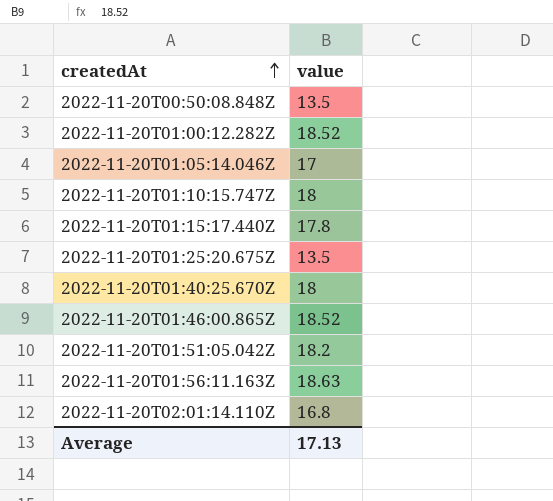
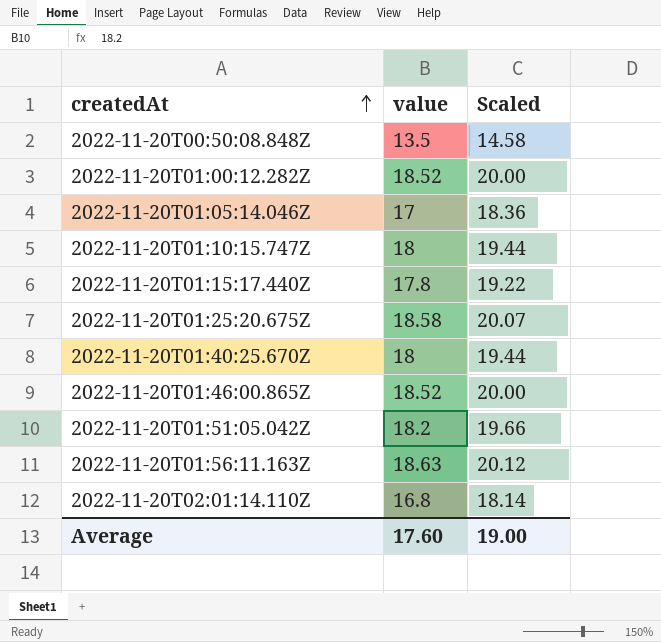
column Scaled | formula: none -> [value] * 1.08
2022-11-20T01:25:20.675Z | value: 13.5 -> 18.58
Average | value: 17.13 -> 17.60

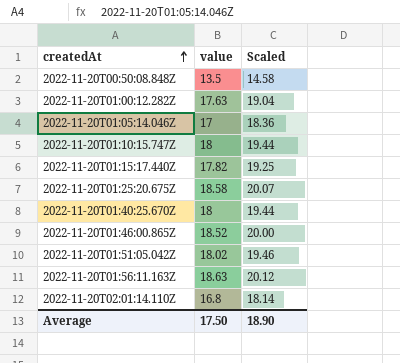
2022-11-20T01:00:12.282Z | value: 18.52 -> 17.63
2022-11-20T01:00:12.282Z | Scaled: 20.00 -> 19.04
2022-11-20T01:15:17.440Z | value: 17.8 -> 17.82
2022-11-20T01:15:17.440Z | Scaled: 19.22 -> 19.25
2022-11-20T01:51:05.042Z | value: 18.2 -> 18.02
2022-11-20T01:51:05.042Z | Scaled: 19.66 -> 19.46
Average | value: 17.60 -> 17.50
Average | Scaled: 19.00 -> 18.90

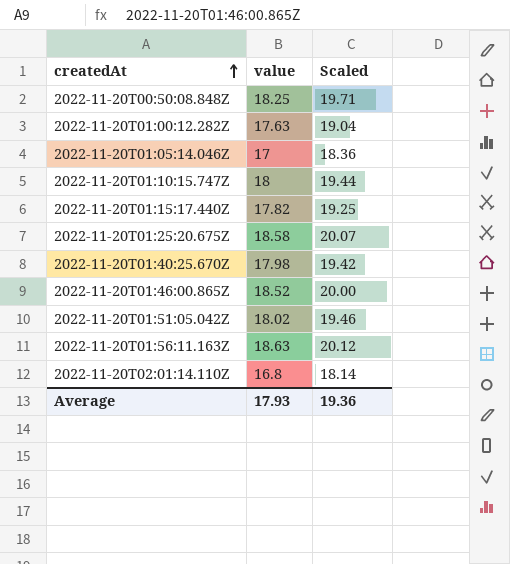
2022-11-20T00:50:08.848Z | value: 13.5 -> 18.25
2022-11-20T00:50:08.848Z | Scaled: 14.58 -> 19.71
2022-11-20T01:40:25.670Z | value: 18 -> 17.98
2022-11-20T01:40:25.670Z | Scaled: 19.44 -> 19.42
Average | value: 17.50 -> 17.93
Average | Scaled: 18.90 -> 19.36

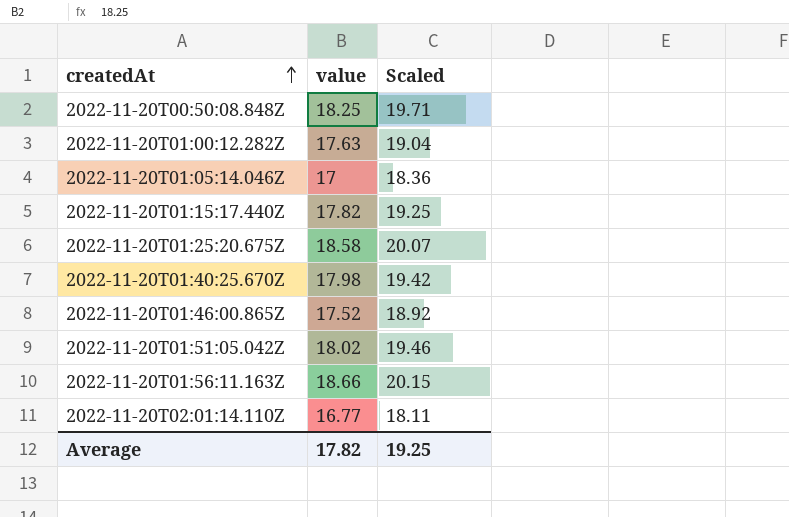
row 2022-11-20T01:10:15.747Z: 18 | 19.44 -> none
2022-11-20T01:46:00.865Z | value: 18.52 -> 17.52
2022-11-20T01:46:00.865Z | Scaled: 20.00 -> 18.92
2022-11-20T01:56:11.163Z | value: 18.63 -> 18.66
2022-11-20T01:56:11.163Z | Scaled: 20.12 -> 20.15
2022-11-20T02:01:14.110Z | value: 16.8 -> 16.77
2022-11-20T02:01:14.110Z | Scaled: 18.14 -> 18.11
Average | value: 17.93 -> 17.82
Average | Scaled: 19.36 -> 19.25

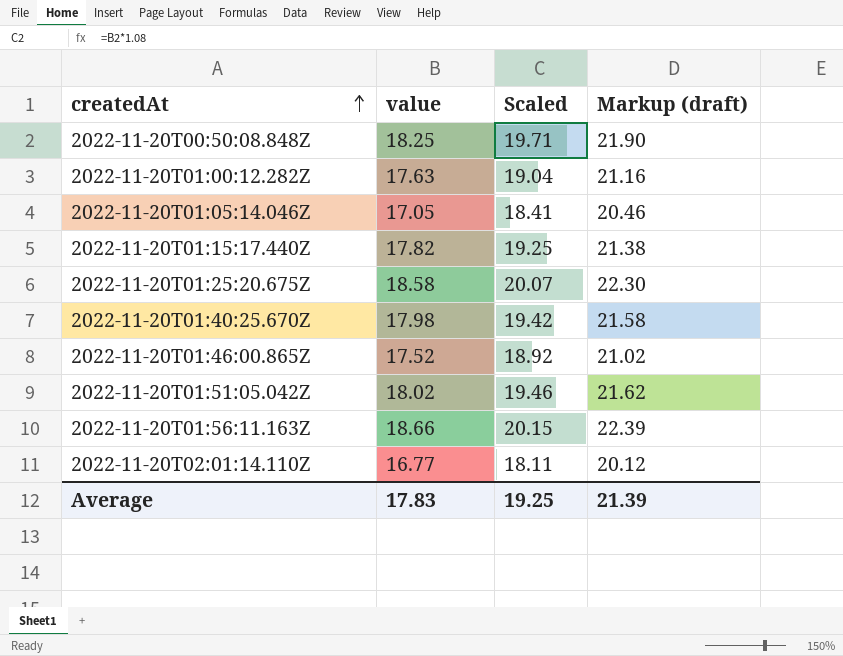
column Markup (draft) | formula: none -> [value] * 1.2
2022-11-20T01:05:14.046Z | value: 17 -> 17.05
2022-11-20T01:05:14.046Z | Scaled: 18.36 -> 18.41
Average | value: 17.82 -> 17.83

